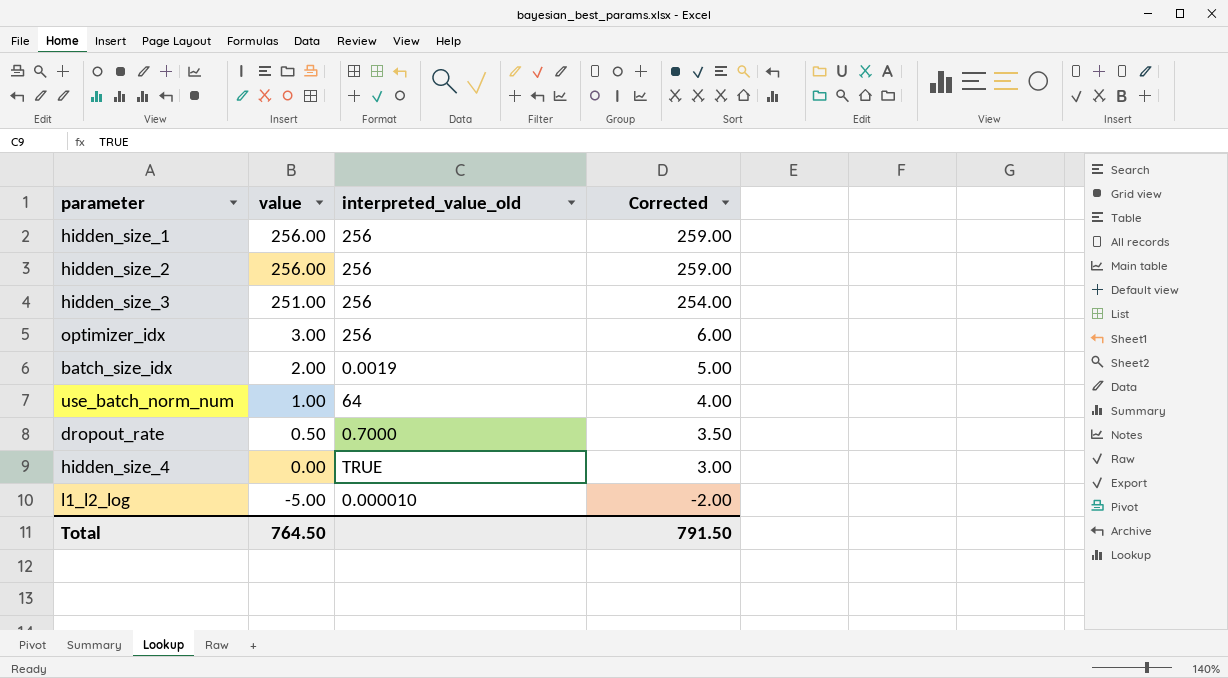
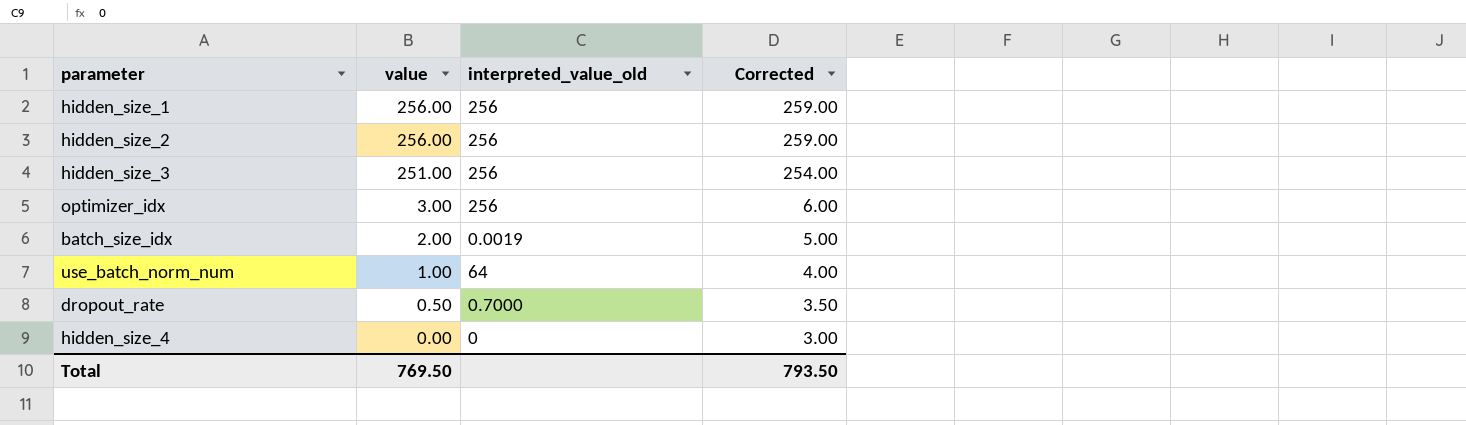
row l1_l2_log: -5.00 | 0.000010 | -2.00 -> none
hidden_size_4 | interpreted_value_old: TRUE -> 0
Total | value: 764.50 -> 769.50
Total | Corrected: 791.50 -> 793.50

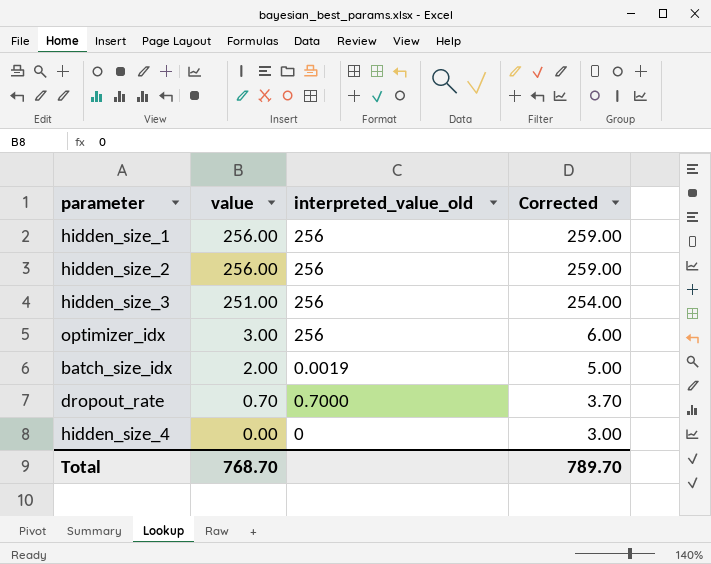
row use_batch_norm_num: 1.00 | 64 | 4.00 -> none
dropout_rate | value: 0.50 -> 0.70
dropout_rate | Corrected: 3.50 -> 3.70
Total | value: 769.50 -> 768.70
Total | Corrected: 793.50 -> 789.70

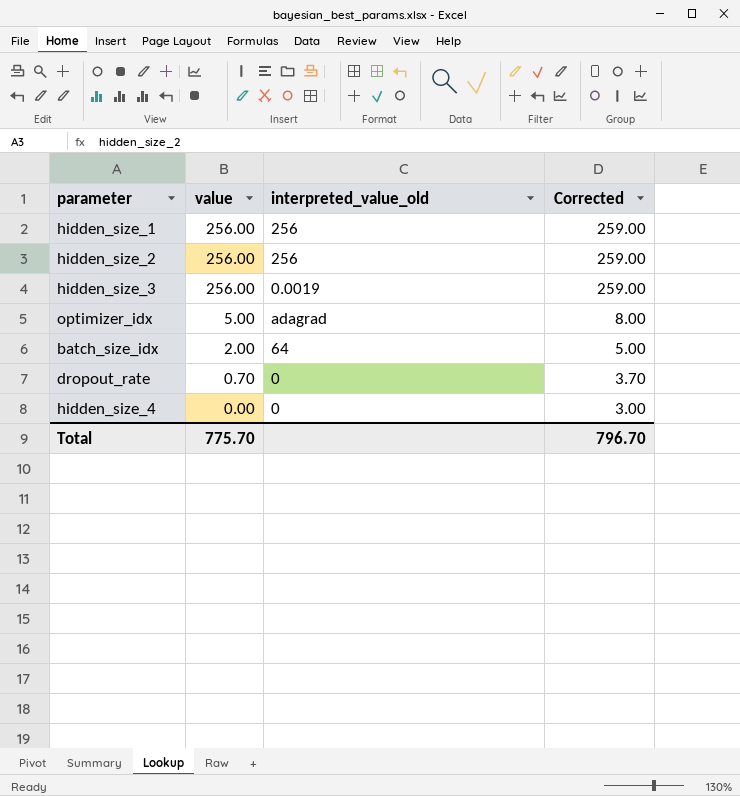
hidden_size_3 | value: 251.00 -> 256.00
hidden_size_3 | interpreted_value_old: 256 -> 0.0019
hidden_size_3 | Corrected: 254.00 -> 259.00
optimizer_idx | value: 3.00 -> 5.00
optimizer_idx | interpreted_value_old: 256 -> adagrad
optimizer_idx | Corrected: 6.00 -> 8.00
batch_size_idx | interpreted_value_old: 0.0019 -> 64
dropout_rate | interpreted_value_old: 0.7000 -> 0
Total | value: 768.70 -> 775.70
Total | Corrected: 789.70 -> 796.70

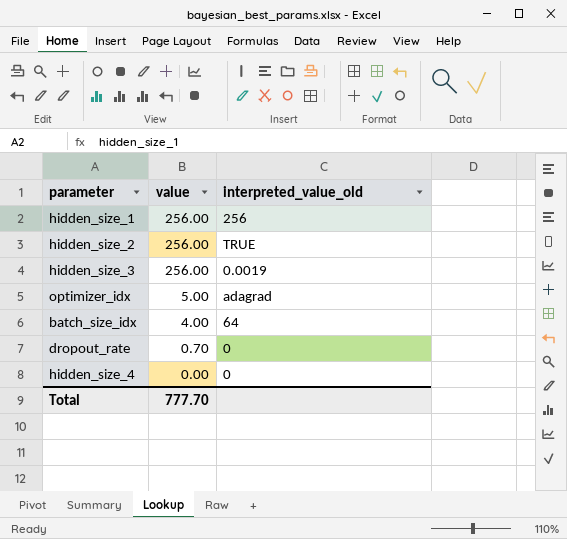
column Corrected | formula: [value] + 3 -> none
hidden_size_2 | interpreted_value_old: 256 -> TRUE
batch_size_idx | value: 2.00 -> 4.00
Total | value: 775.70 -> 777.70

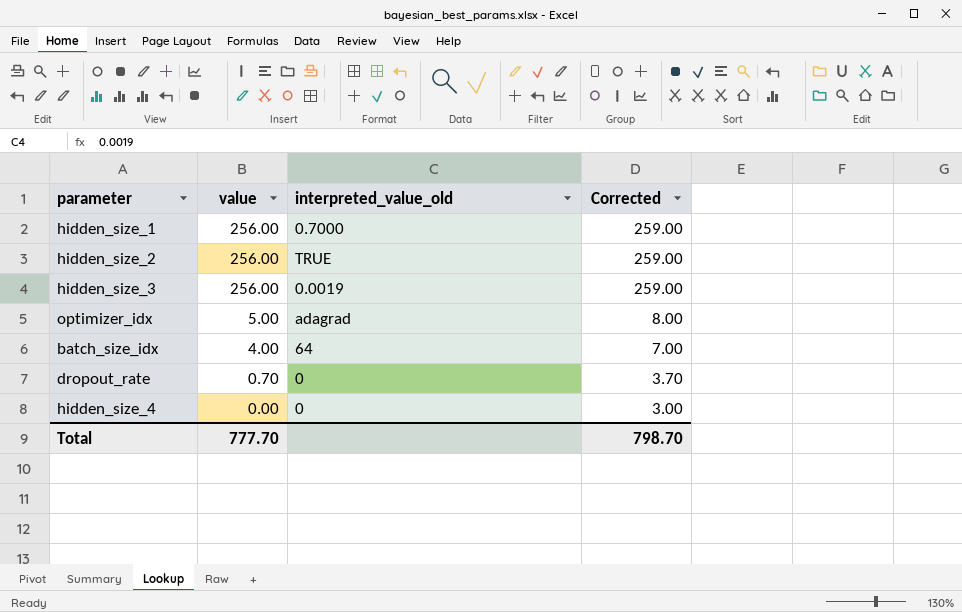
column Corrected | formula: none -> [value] + 3
hidden_size_1 | interpreted_value_old: 256 -> 0.7000

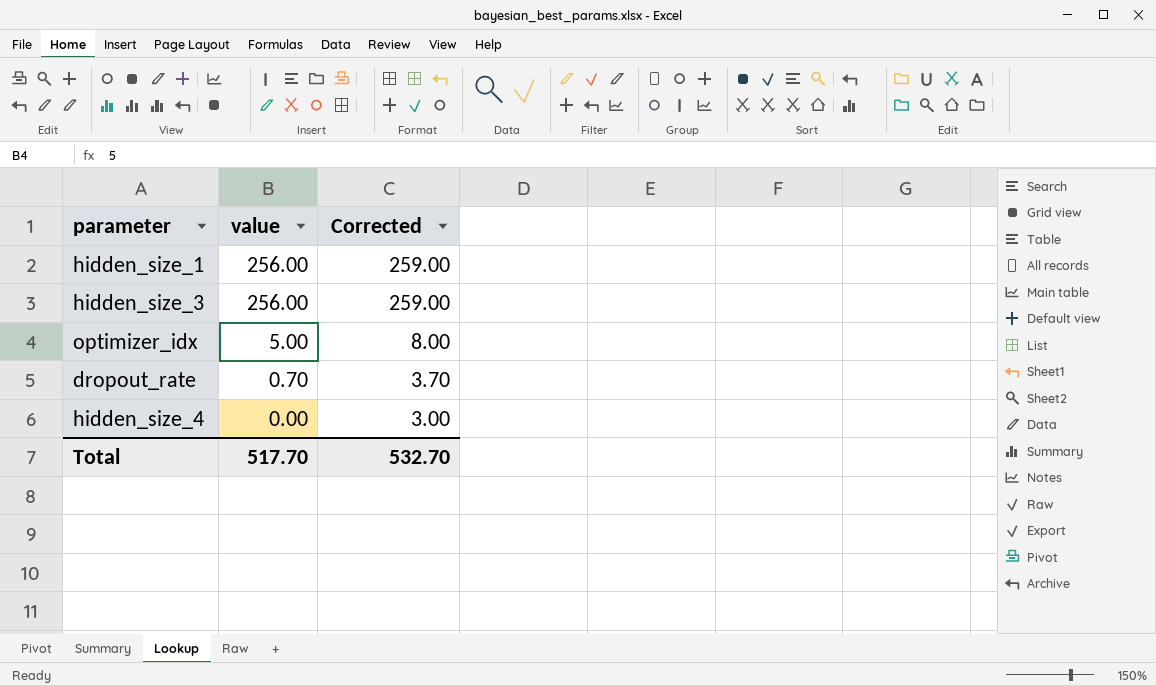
column interpreted_value_old | position: 3 -> none
row hidden_size_2: 256.00 | TRUE | 259.00 -> none
row batch_size_idx: 4.00 | 64 | 7.00 -> none
Total | value: 777.70 -> 517.70
Total | Corrected: 798.70 -> 532.70

